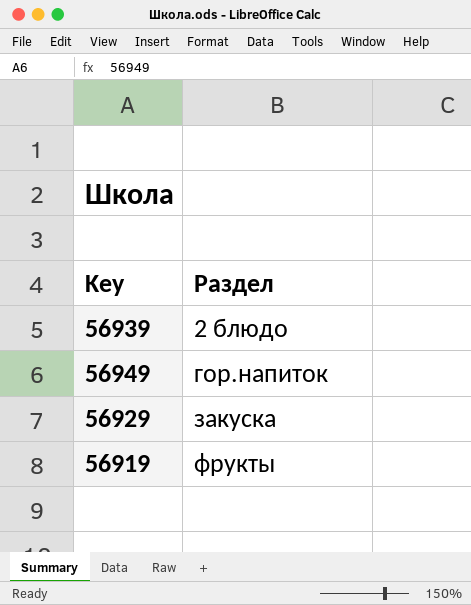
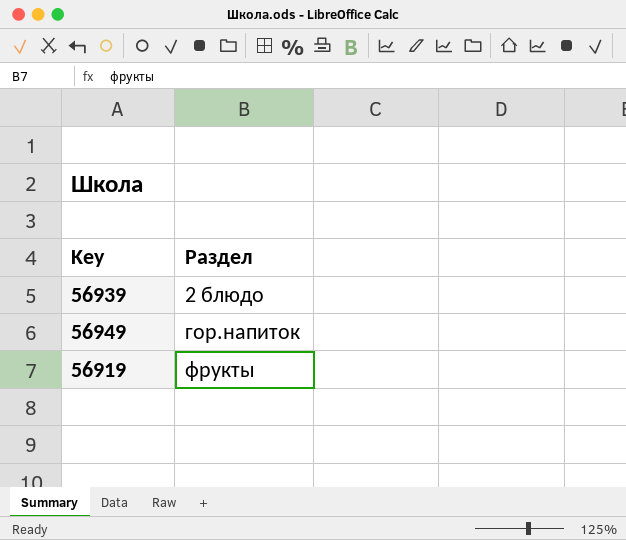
row 56929: закуска -> none

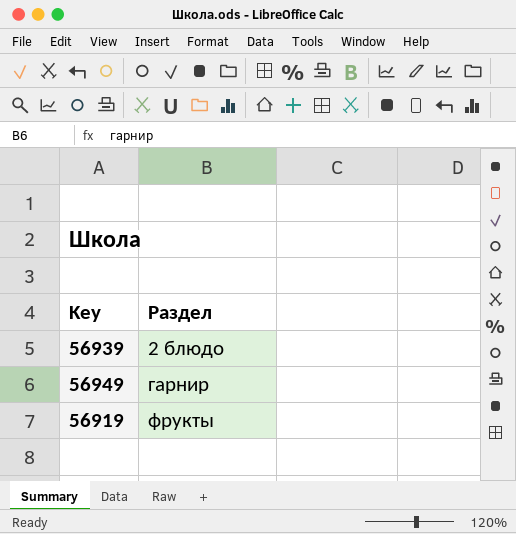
56949 | Раздел: гор.напиток -> гарнир

